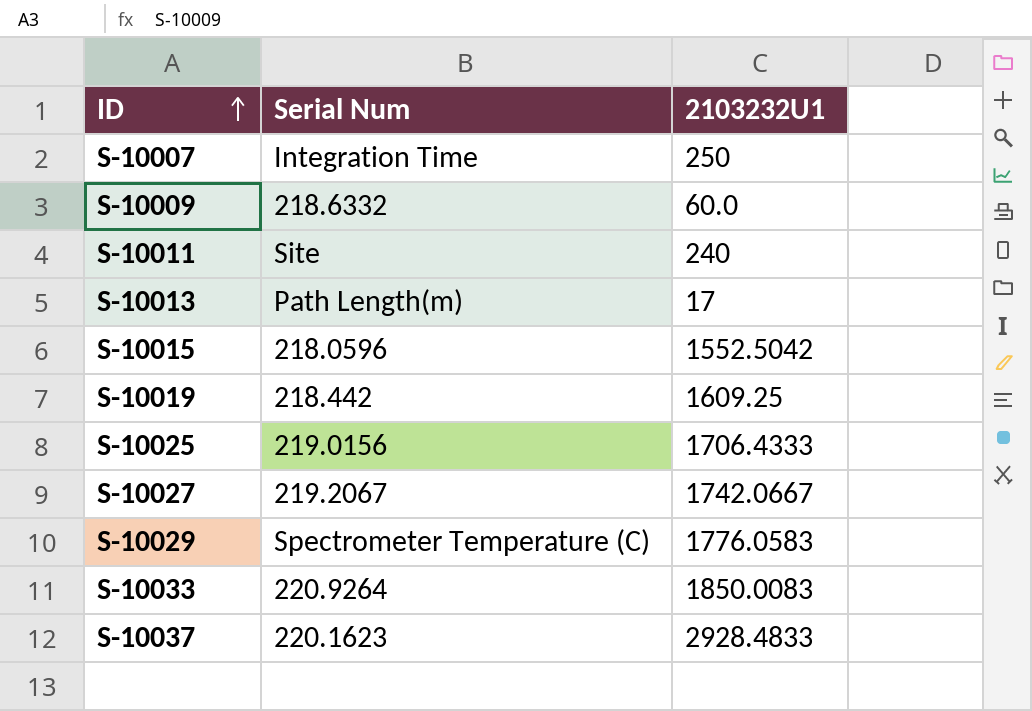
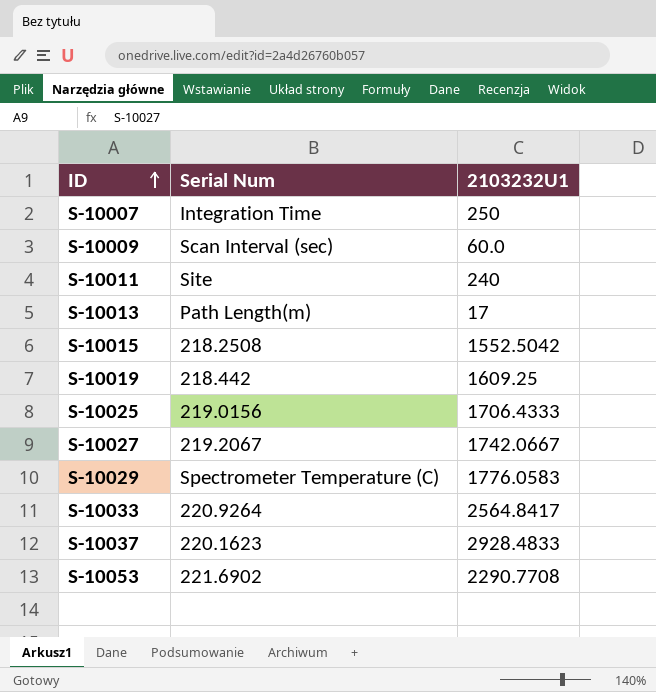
S-10009 | Serial Num: 218.6332 -> Scan Interval (sec)
S-10015 | Serial Num: 218.0596 -> 218.2508
S-10033 | 2103232U1: 1850.0083 -> 2564.8417
row S-10053: none -> 221.6902 | 2290.7708

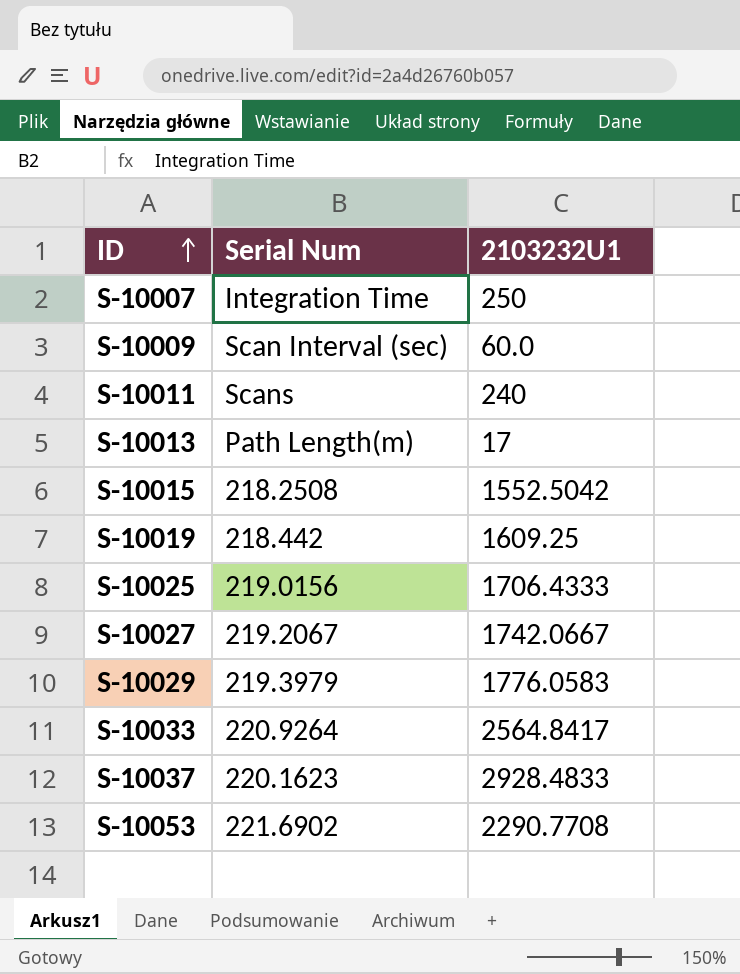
S-10011 | Serial Num: Site -> Scans
S-10029 | Serial Num: Spectrometer Temperature (C) -> 219.3979

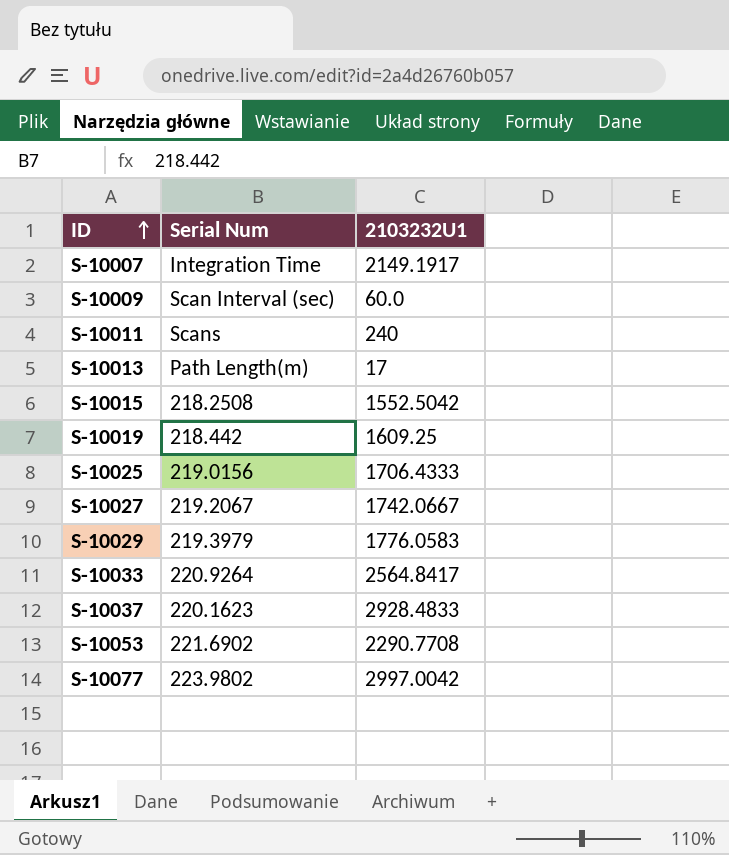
S-10007 | 2103232U1: 250 -> 2149.1917
row S-10077: none -> 223.9802 | 2997.0042

